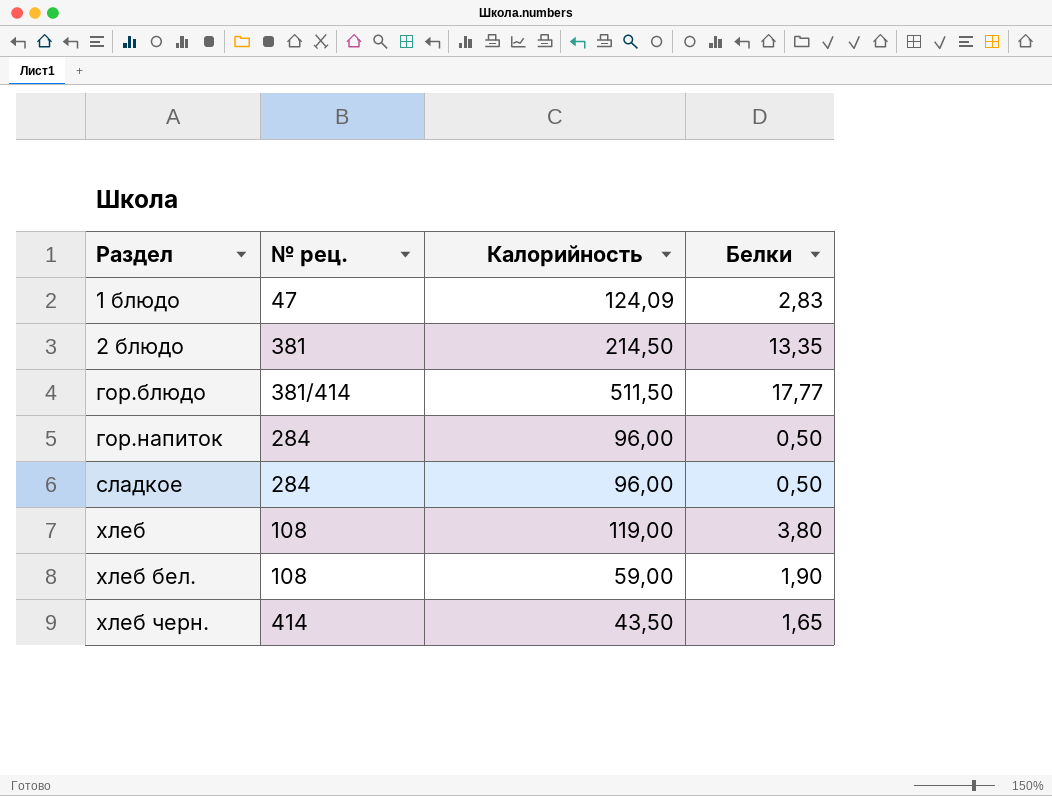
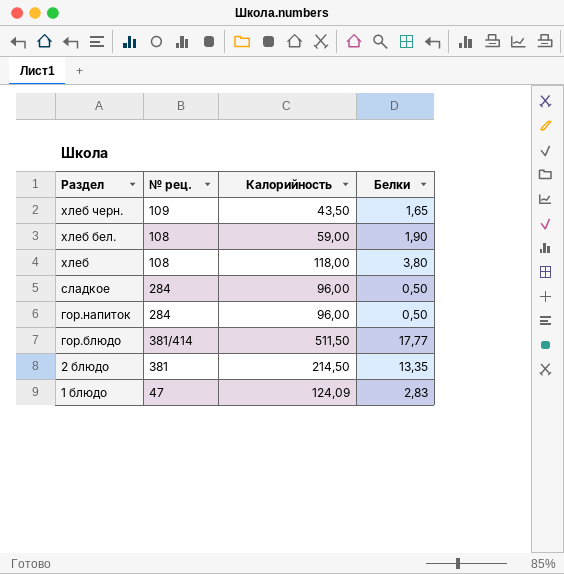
row order: Раздел ascending -> Раздел descending
хлеб черн. | № рец.: 414 -> 109
хлеб | Калорийность: 119,00 -> 118,00

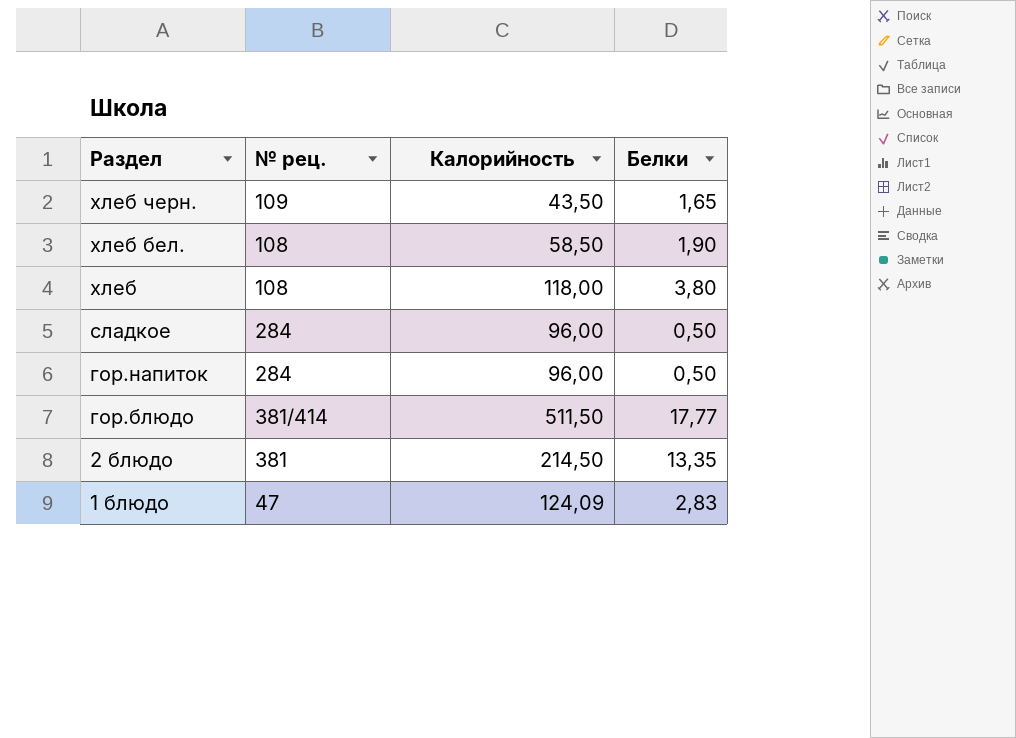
хлеб бел. | Калорийность: 59,00 -> 58,50

